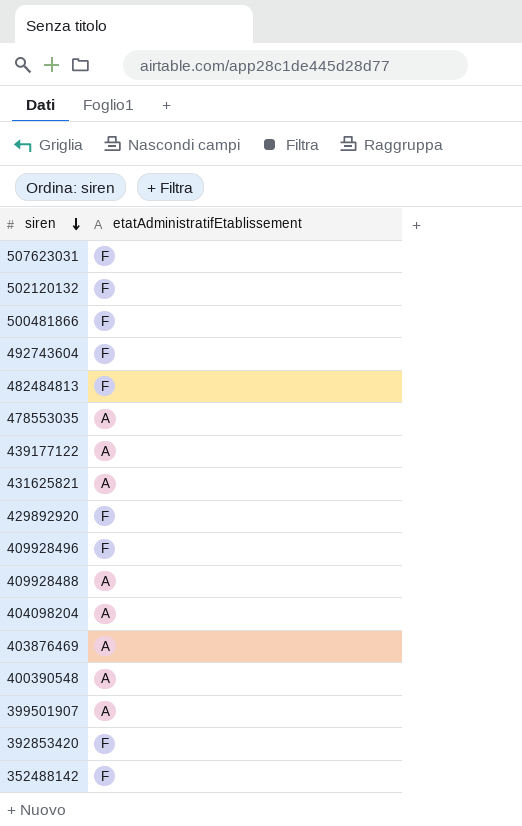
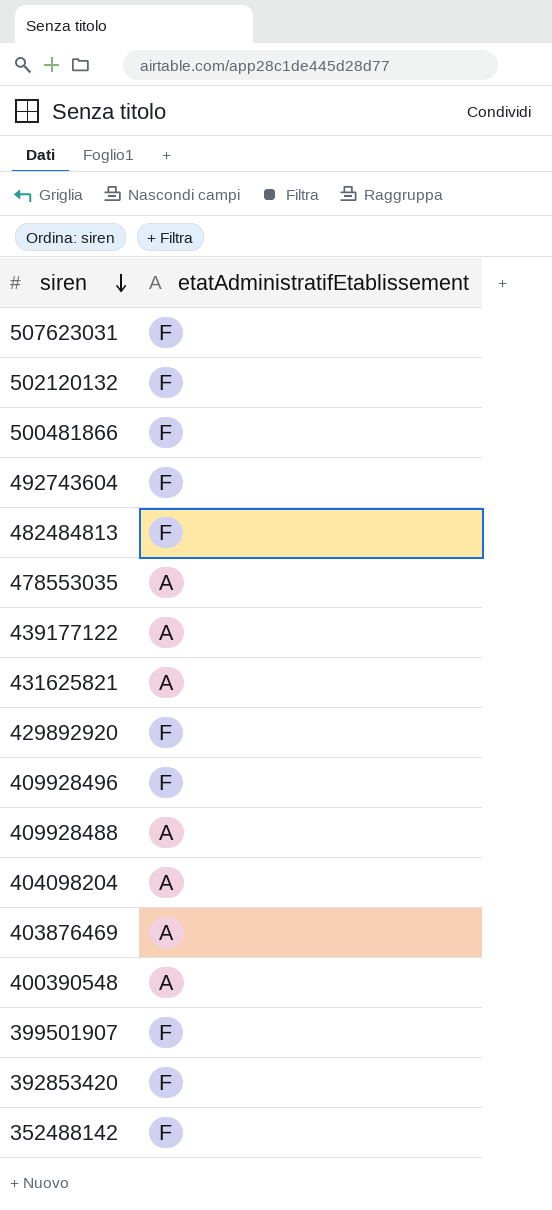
399501907 | etatAdministratifEtablissement: A -> F

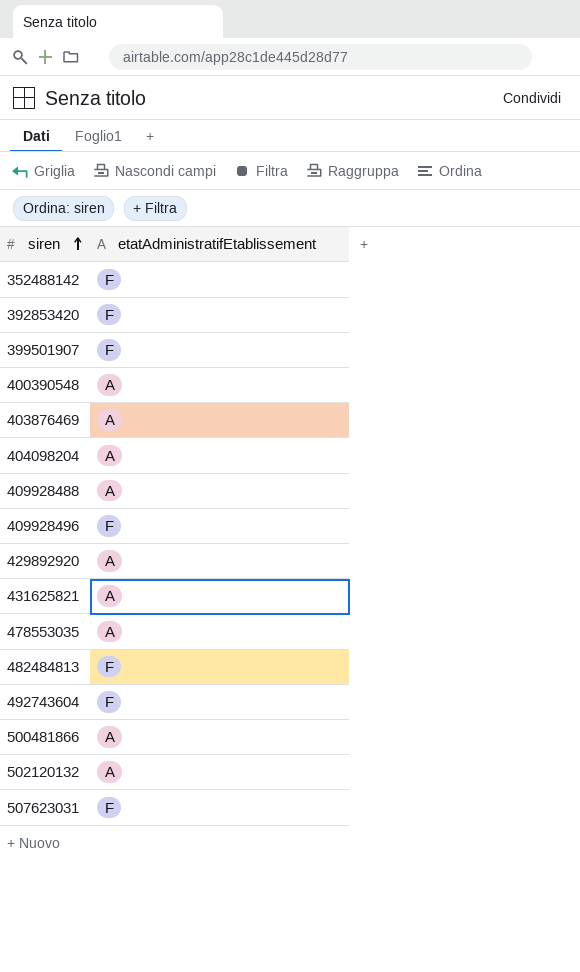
row order: siren descending -> siren ascending
row 439177122: A -> none
429892920 | etatAdministratifEtablissement: F -> A
500481866 | etatAdministratifEtablissement: F -> A
502120132 | etatAdministratifEtablissement: F -> A

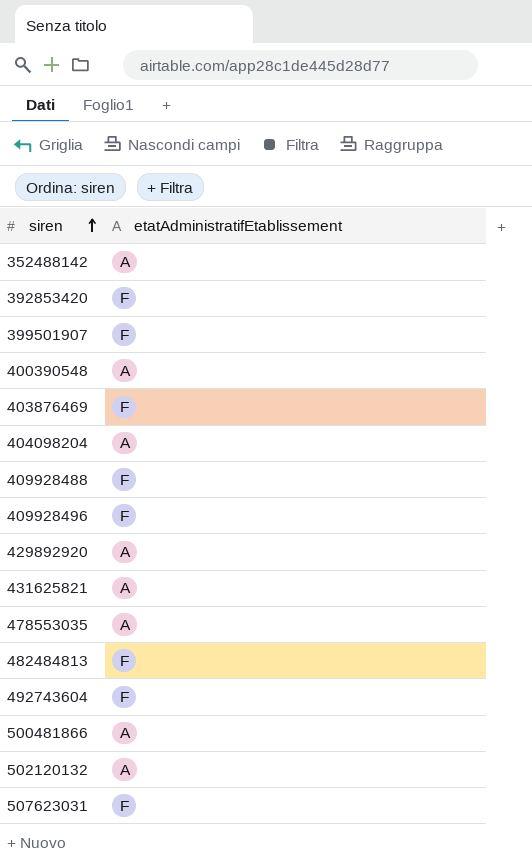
352488142 | etatAdministratifEtablissement: F -> A
403876469 | etatAdministratifEtablissement: A -> F
409928488 | etatAdministratifEtablissement: A -> F

